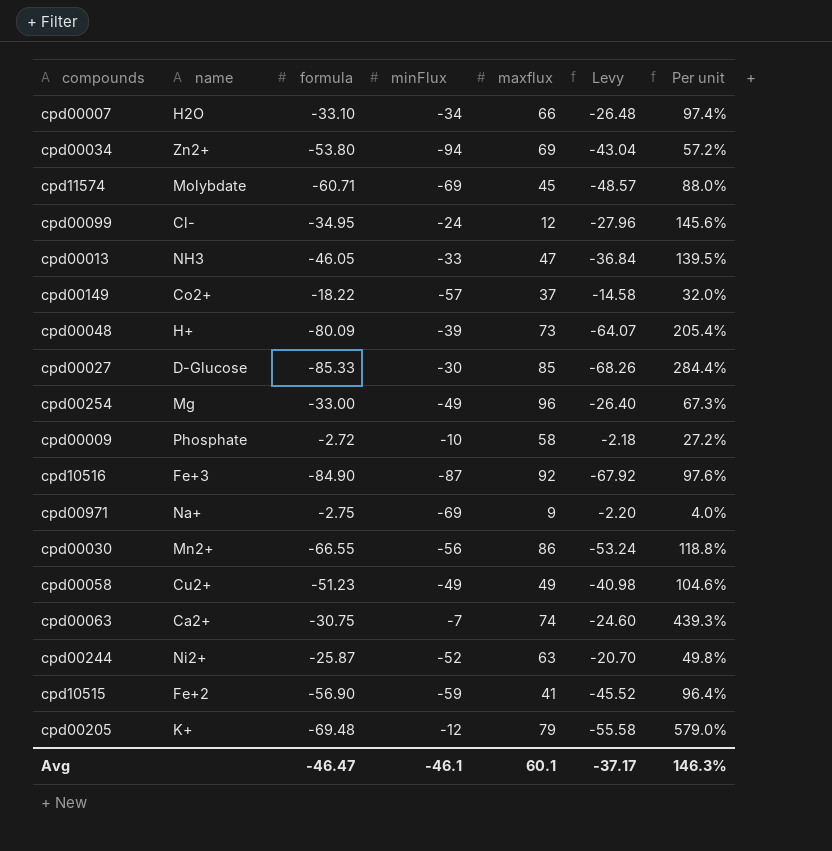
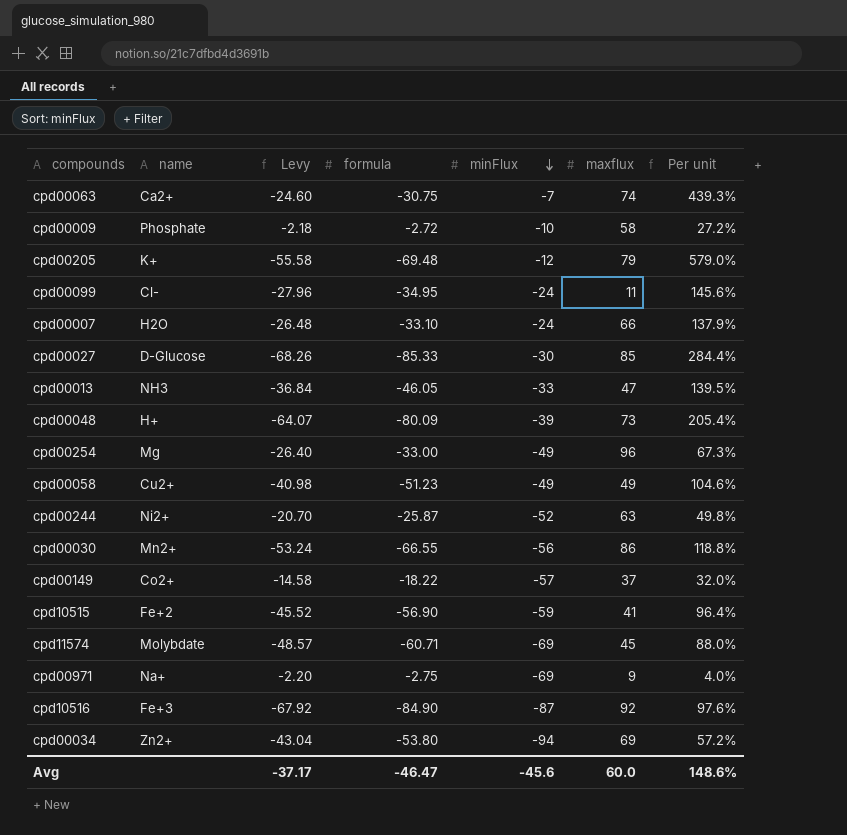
row order: none -> minFlux descending
column Levy | position: 6 -> 3
cpd00099 | maxflux: 12 -> 11
cpd00007 | minFlux: -34 -> -24
cpd00007 | Per unit: 97.4% -> 137.9%
Avg | minFlux: -46.1 -> -45.6
Avg | maxflux: 60.1 -> 60.0
Avg | Per unit: 146.3% -> 148.6%

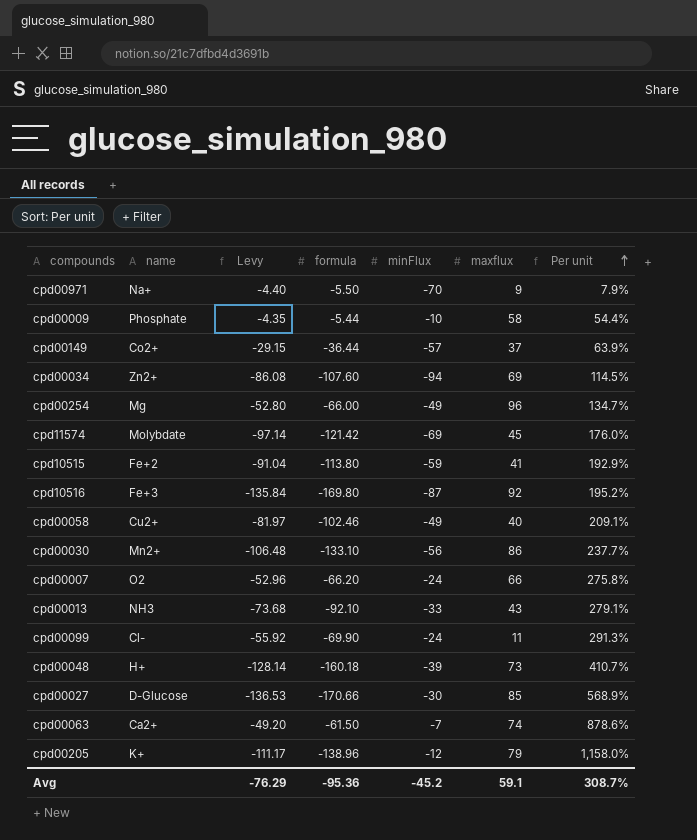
row order: minFlux descending -> Per unit ascending
row cpd00244: Ni2+ | -20.70 | -25.87 | -52 | 63 | 49.8% -> none
cpd00971 | Levy: -2.20 -> -4.40
cpd00971 | formula: -2.75 -> -5.50
cpd00971 | minFlux: -69 -> -70
cpd00971 | Per unit: 4.0% -> 7.9%
cpd00009 | Levy: -2.18 -> -4.35
cpd00009 | formula: -2.72 -> -5.44
cpd00009 | Per unit: 27.2% -> 54.4%
cpd00149 | Levy: -14.58 -> -29.15
cpd00149 | formula: -18.22 -> -36.44
cpd00149 | Per unit: 32.0% -> 63.9%
cpd00034 | Levy: -43.04 -> -86.08
cpd00034 | formula: -53.80 -> -107.60
cpd00034 | Per unit: 57.2% -> 114.5%
cpd00254 | Levy: -26.40 -> -52.80
cpd00254 | formula: -33.00 -> -66.00
cpd00254 | Per unit: 67.3% -> 134.7%
cpd11574 | Levy: -48.57 -> -97.14
cpd11574 | formula: -60.71 -> -121.42
cpd11574 | Per unit: 88.0% -> 176.0%
cpd10515 | Levy: -45.52 -> -91.04
cpd10515 | formula: -56.90 -> -113.80
cpd10515 | Per unit: 96.4% -> 192.9%
cpd10516 | Levy: -67.92 -> -135.84
cpd10516 | formula: -84.90 -> -169.80
cpd10516 | Per unit: 97.6% -> 195.2%
cpd00058 | Levy: -40.98 -> -81.97
cpd00058 | formula: -51.23 -> -102.46
cpd00058 | maxflux: 49 -> 40
cpd00058 | Per unit: 104.6% -> 209.1%
cpd00030 | Levy: -53.24 -> -106.48
cpd00030 | formula: -66.55 -> -133.10
cpd00030 | Per unit: 118.8% -> 237.7%
cpd00007 | name: H2O -> O2
cpd00007 | Levy: -26.48 -> -52.96
cpd00007 | formula: -33.10 -> -66.20
cpd00007 | Per unit: 137.9% -> 275.8%
cpd00013 | Levy: -36.84 -> -73.68
cpd00013 | formula: -46.05 -> -92.10
cpd00013 | maxflux: 47 -> 43
cpd00013 | Per unit: 139.5% -> 279.1%
cpd00099 | Levy: -27.96 -> -55.92
cpd00099 | formula: -34.95 -> -69.90
cpd00099 | Per unit: 145.6% -> 291.3%
cpd00048 | Levy: -64.07 -> -128.14
cpd00048 | formula: -80.09 -> -160.18
cpd00048 | Per unit: 205.4% -> 410.7%
cpd00027 | Levy: -68.26 -> -136.53
cpd00027 | formula: -85.33 -> -170.66
cpd00027 | Per unit: 284.4% -> 568.9%
cpd00063 | Levy: -24.60 -> -49.20
cpd00063 | formula: -30.75 -> -61.50
cpd00063 | Per unit: 439.3% -> 878.6%
cpd00205 | Levy: -55.58 -> -111.17
cpd00205 | formula: -69.48 -> -138.96
cpd00205 | Per unit: 579.0% -> 1,158.0%
Avg | Levy: -37.17 -> -76.29
Avg | formula: -46.47 -> -95.36
Avg | minFlux: -45.6 -> -45.2
Avg | maxflux: 60.0 -> 59.1
Avg | Per unit: 148.6% -> 308.7%

